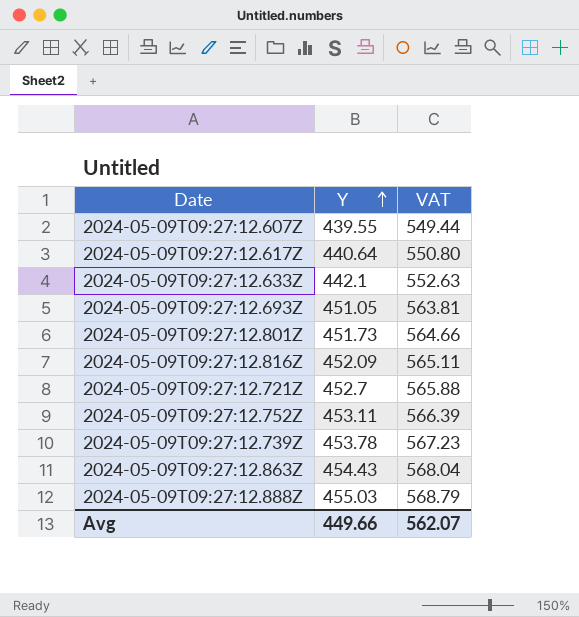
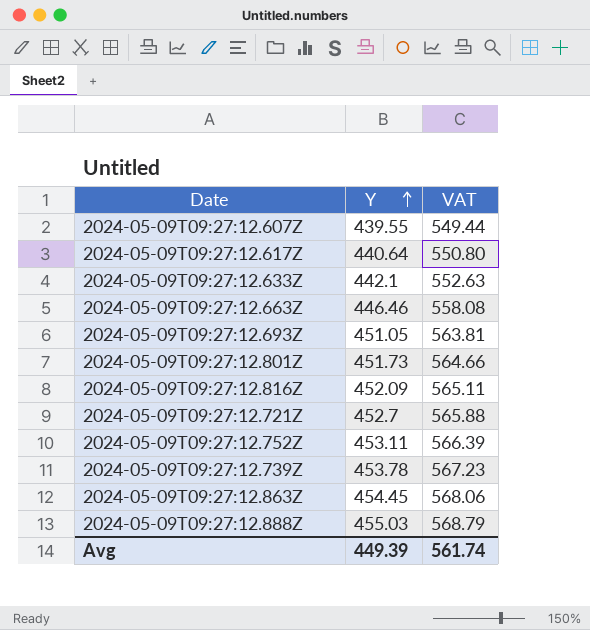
row 2024-05-09T09:27:12.663Z: none -> 446.46 | 558.08
2024-05-09T09:27:12.863Z | Y: 454.43 -> 454.45
2024-05-09T09:27:12.863Z | VAT: 568.04 -> 568.06
Avg | Y: 449.66 -> 449.39
Avg | VAT: 562.07 -> 561.74

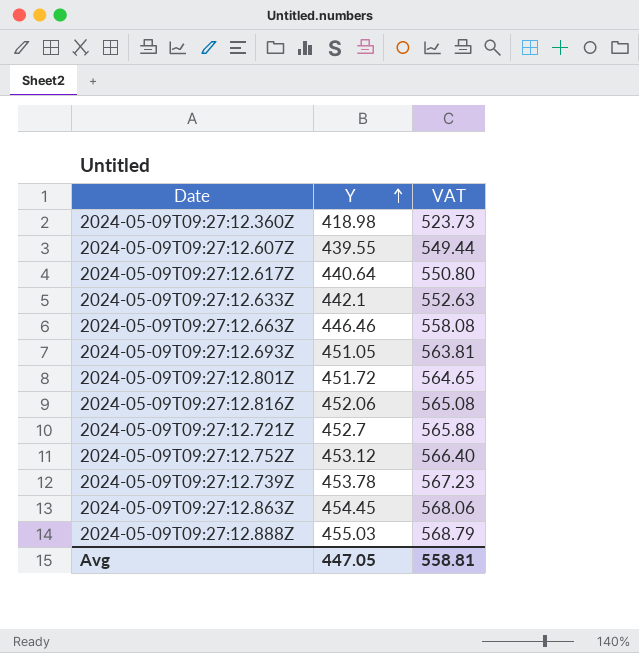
row 2024-05-09T09:27:12.360Z: none -> 418.98 | 523.73
2024-05-09T09:27:12.801Z | Y: 451.73 -> 451.72
2024-05-09T09:27:12.801Z | VAT: 564.66 -> 564.65
2024-05-09T09:27:12.816Z | Y: 452.09 -> 452.06
2024-05-09T09:27:12.816Z | VAT: 565.11 -> 565.08
2024-05-09T09:27:12.752Z | Y: 453.11 -> 453.12
2024-05-09T09:27:12.752Z | VAT: 566.39 -> 566.40
Avg | Y: 449.39 -> 447.05
Avg | VAT: 561.74 -> 558.81

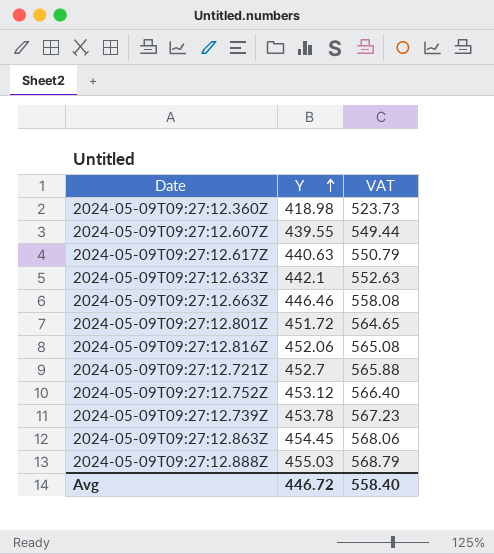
row 2024-05-09T09:27:12.693Z: 451.05 | 563.81 -> none
2024-05-09T09:27:12.617Z | Y: 440.64 -> 440.63
2024-05-09T09:27:12.617Z | VAT: 550.80 -> 550.79
Avg | Y: 447.05 -> 446.72
Avg | VAT: 558.81 -> 558.40

